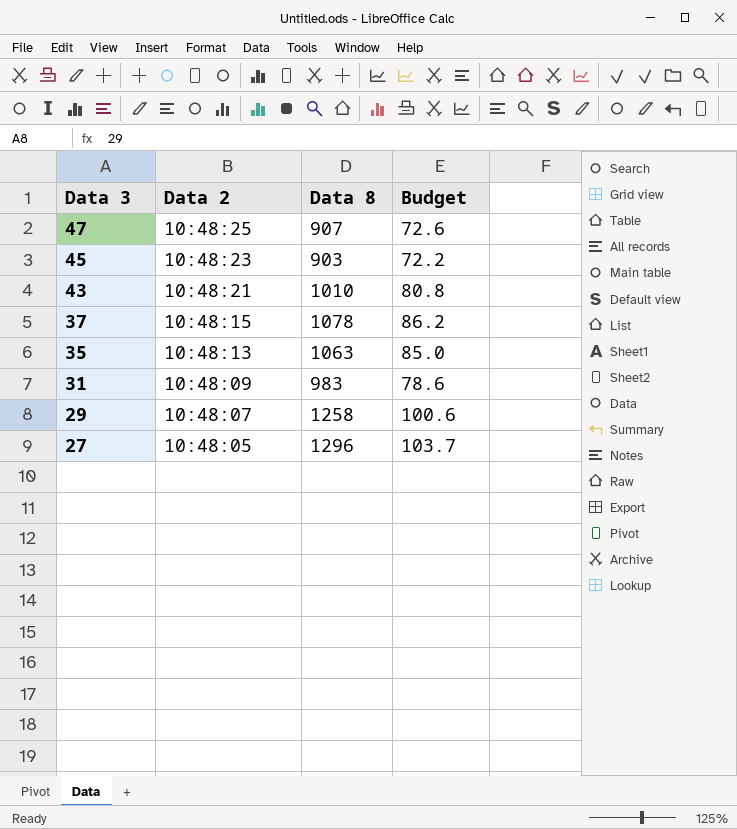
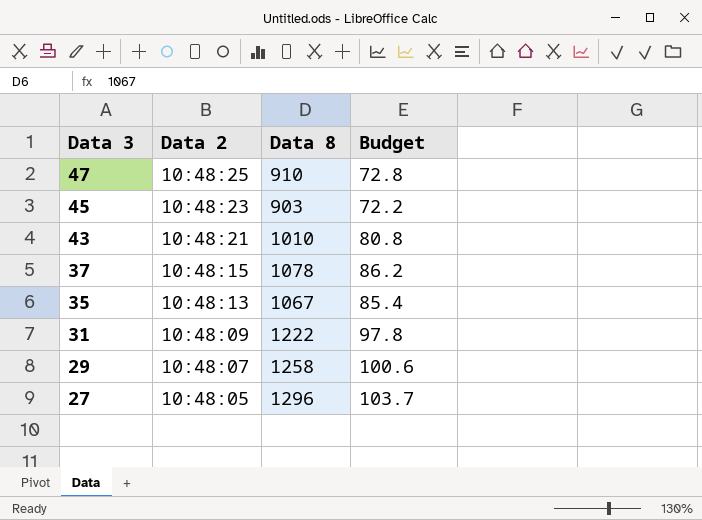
47 | Data 8: 907 -> 910
47 | Budget: 72.6 -> 72.8
35 | Data 8: 1063 -> 1067
35 | Budget: 85.0 -> 85.4
31 | Data 8: 983 -> 1222
31 | Budget: 78.6 -> 97.8

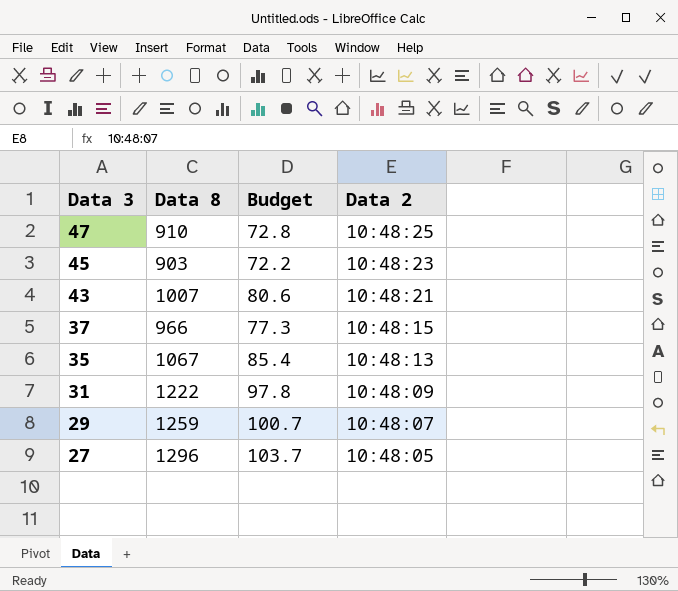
column Data 2 | position: 2 -> 4
43 | Data 8: 1010 -> 1007
43 | Budget: 80.8 -> 80.6
37 | Data 8: 1078 -> 966
37 | Budget: 86.2 -> 77.3
29 | Data 8: 1258 -> 1259
29 | Budget: 100.6 -> 100.7

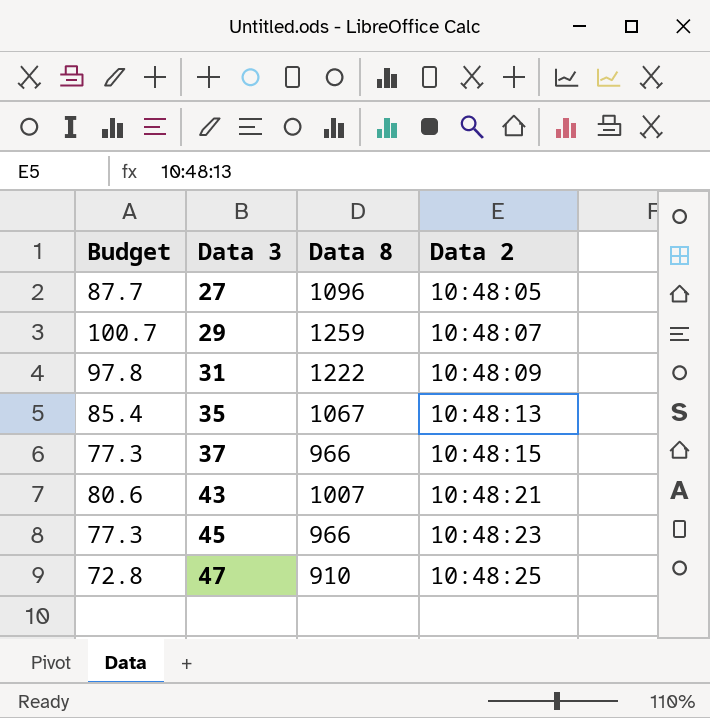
row order: Data 3 descending -> Data 3 ascending
column Budget | position: 3 -> 1
27 | Budget: 103.7 -> 87.7
27 | Data 8: 1296 -> 1096
45 | Budget: 72.2 -> 77.3
45 | Data 8: 903 -> 966

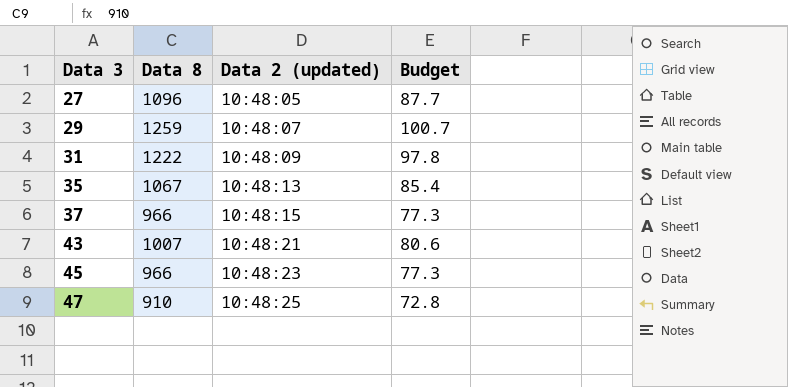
column name: Data 2 -> Data 2 (updated)
column Budget | position: 1 -> 4

